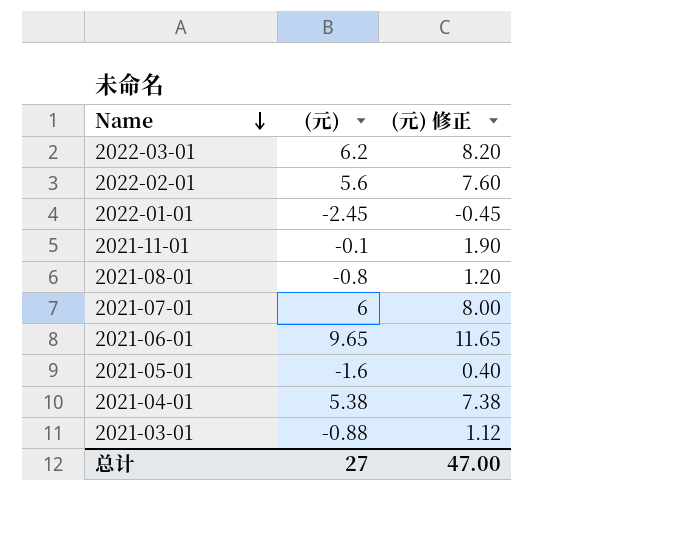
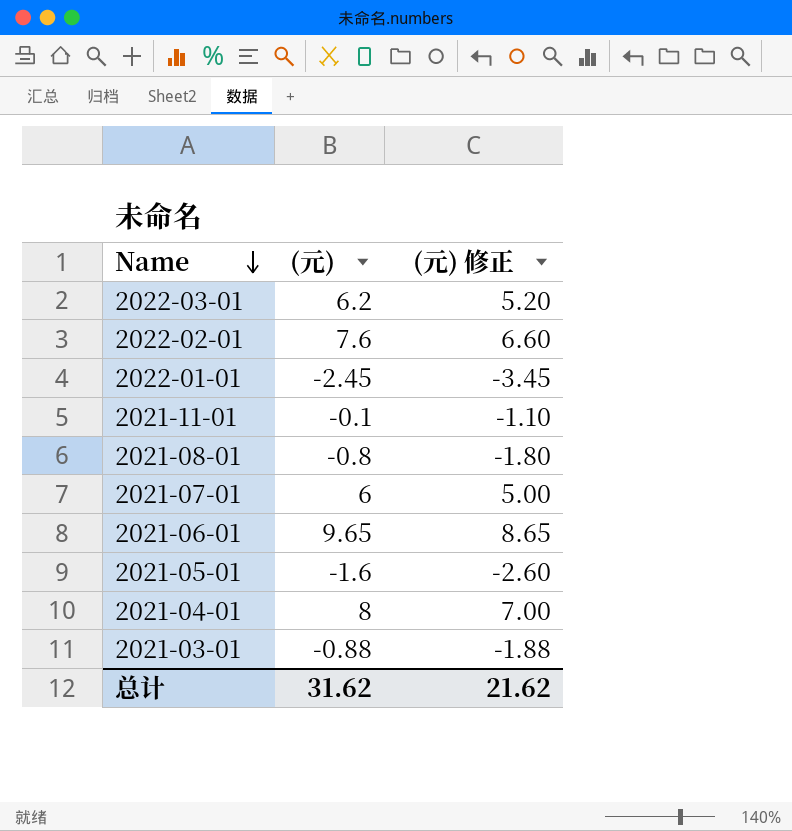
column (元) 修正 | formula: [(元)] + 2 -> [(元)] - 1
2022-02-01 | (元): 5.6 -> 7.6
2021-04-01 | (元): 5.38 -> 8
总计 | (元): 27 -> 31.62
总计 | (元) 修正: 47.00 -> 21.62

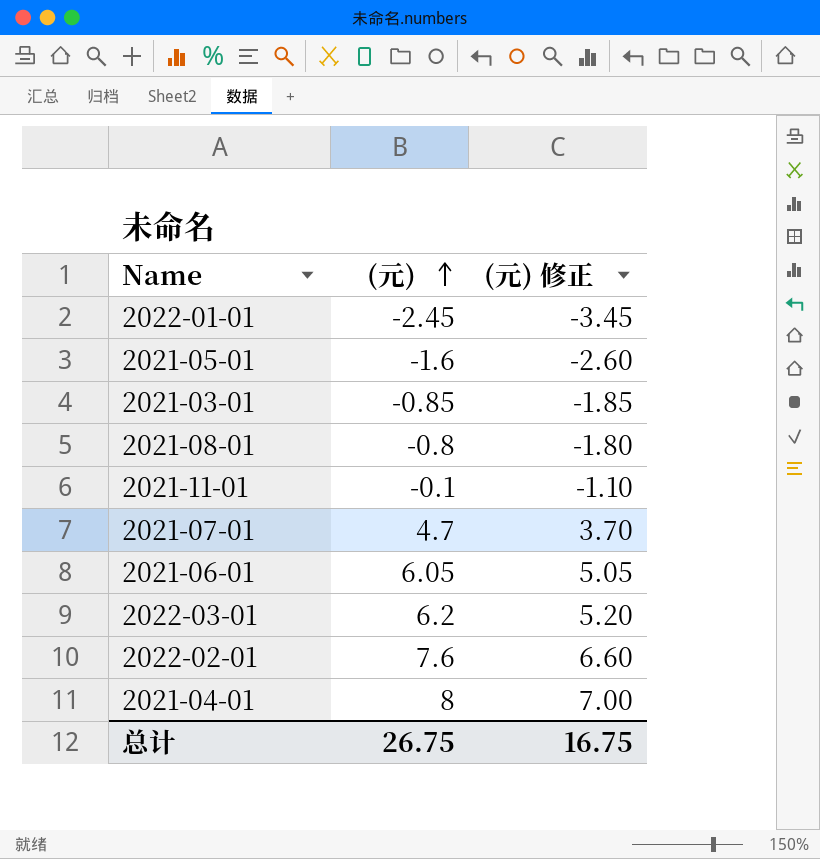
row order: Name descending -> (元) ascending
2021-03-01 | (元): -0.88 -> -0.85
2021-03-01 | (元) 修正: -1.88 -> -1.85
2021-07-01 | (元): 6 -> 4.7
2021-07-01 | (元) 修正: 5.00 -> 3.70
2021-06-01 | (元): 9.65 -> 6.05
2021-06-01 | (元) 修正: 8.65 -> 5.05
总计 | (元): 31.62 -> 26.75
总计 | (元) 修正: 21.62 -> 16.75

